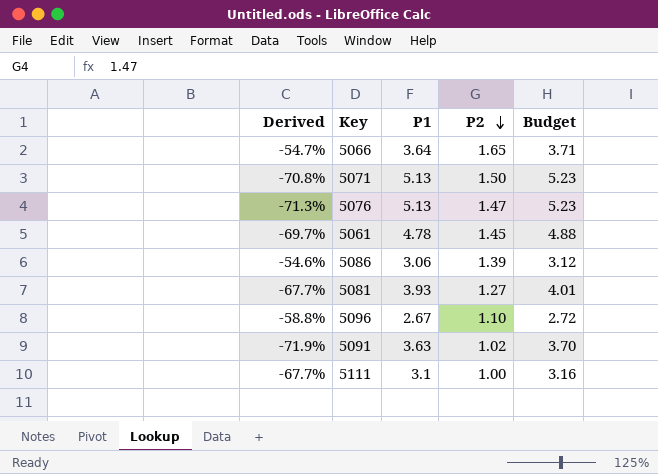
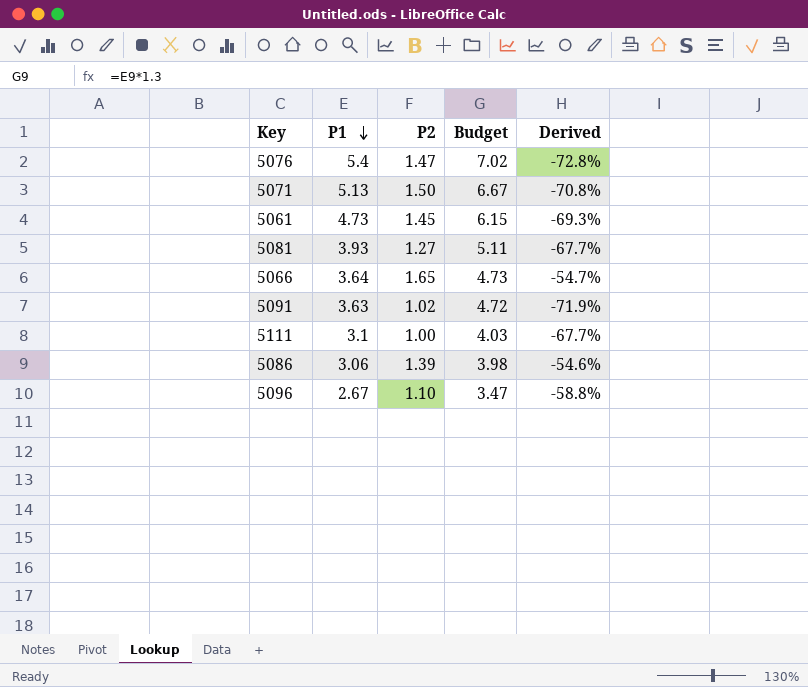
row order: P2 descending -> P1 descending
column Budget | formula: [P1] * 1.02 -> [P1] * 1.3
column Derived | position: 1 -> 5
5076 | P1: 5.13 -> 5.4
5076 | Derived: -71.3% -> -72.8%
5061 | P1: 4.78 -> 4.73
5061 | Derived: -69.7% -> -69.3%

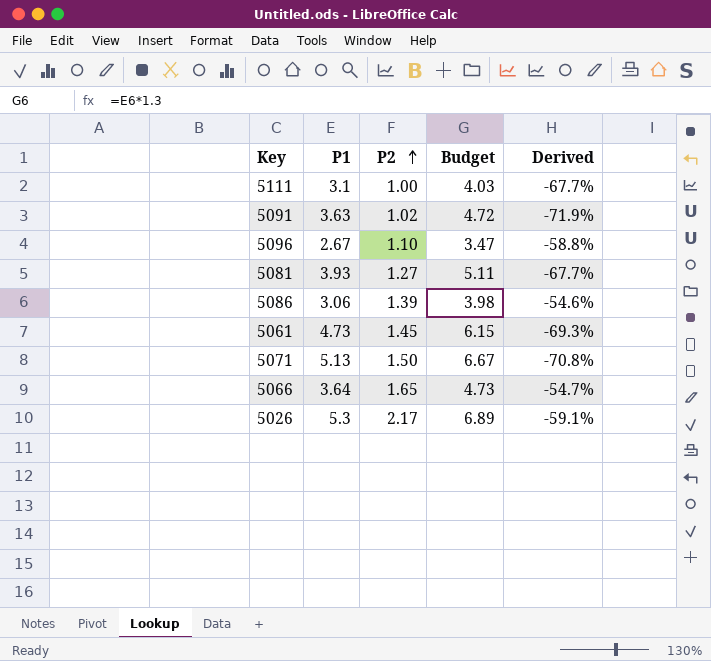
row order: P1 descending -> P2 ascending
row 5076: 5.4 | 1.47 | 7.02 | -72.8% -> none
row 5026: none -> 5.3 | 2.17 | 6.89 | -59.1%

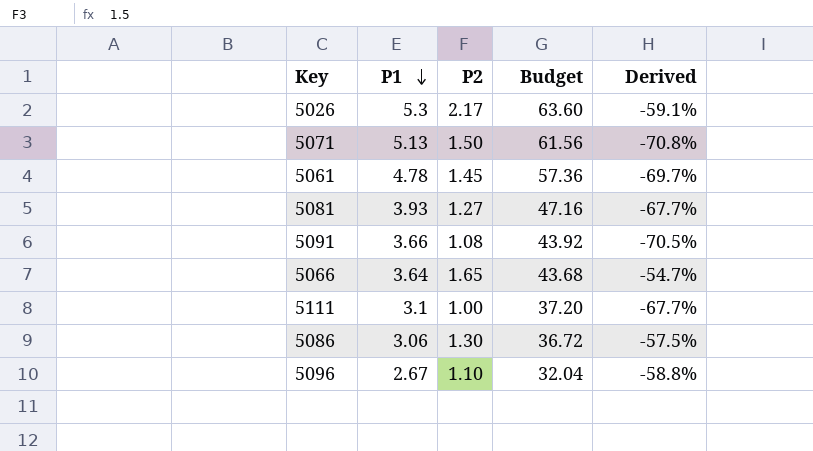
row order: P2 ascending -> P1 descending
column Budget | formula: [P1] * 1.3 -> [P1] * 12
5061 | P1: 4.73 -> 4.78
5061 | Derived: -69.3% -> -69.7%
5091 | P1: 3.63 -> 3.66
5091 | P2: 1.02 -> 1.08
5091 | Derived: -71.9% -> -70.5%
5086 | P2: 1.39 -> 1.30
5086 | Derived: -54.6% -> -57.5%

